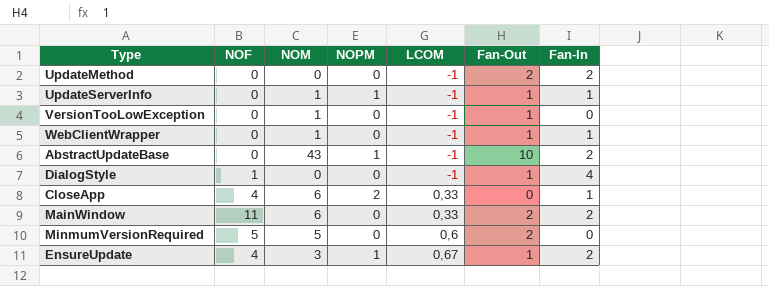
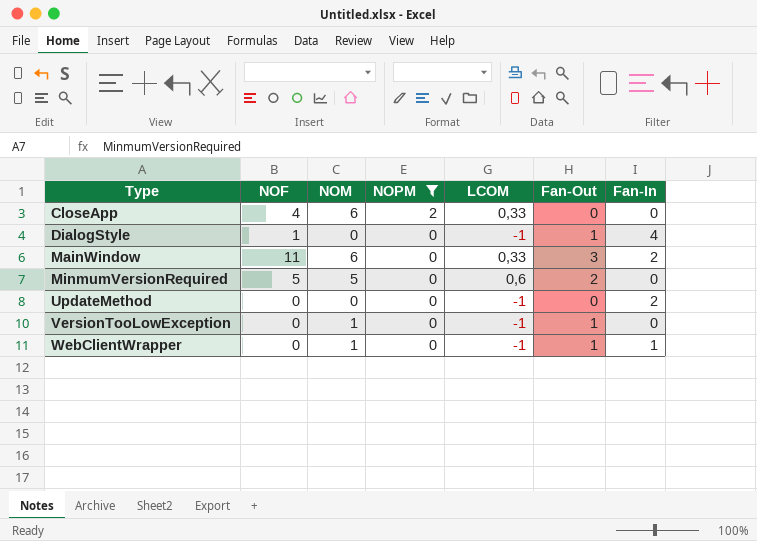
filter: none -> NOPM != 1
row order: LCOM ascending -> Type ascending
CloseApp | Fan-In: 1 -> 0
MainWindow | Fan-Out: 2 -> 3
UpdateMethod | Fan-Out: 2 -> 0

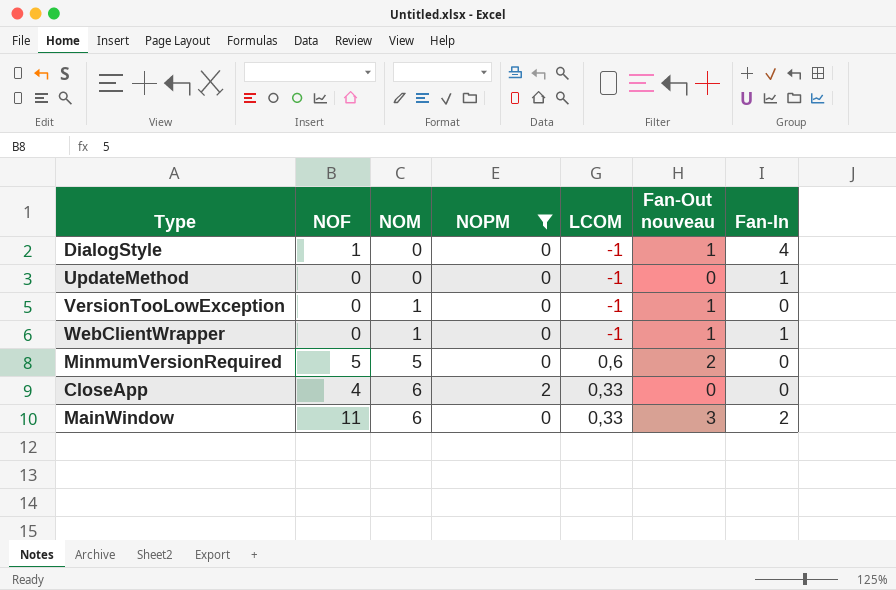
row order: Type ascending -> NOM ascending
column name: Fan-Out -> Fan-Out nouveau
UpdateMethod | Fan-In: 2 -> 1

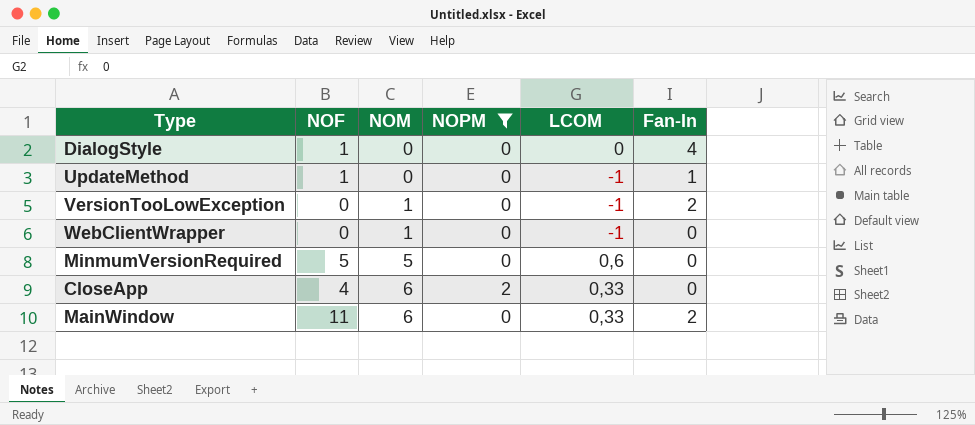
column Fan-Out nouveau | position: 6 -> none
DialogStyle | LCOM: -1 -> 0
UpdateMethod | NOF: 0 -> 1
VersionTooLowException | Fan-In: 0 -> 2
WebClientWrapper | Fan-In: 1 -> 0

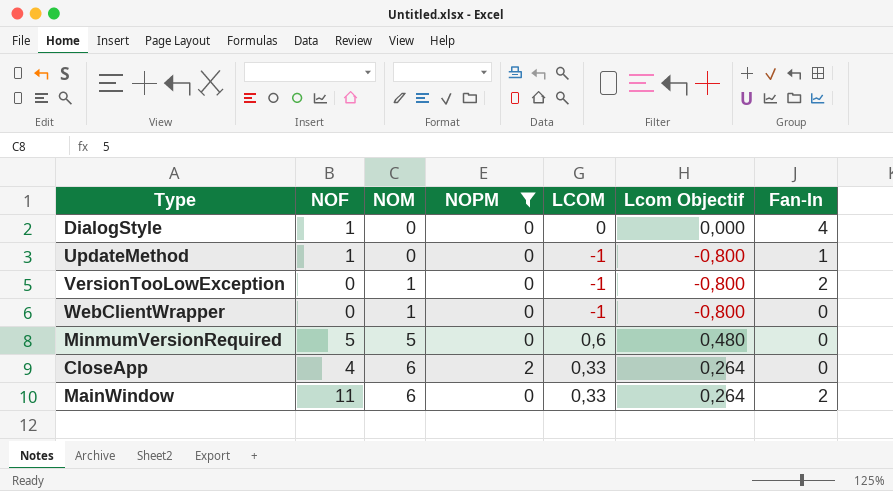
column Lcom Objectif | formula: none -> [LCOM] * 0,8

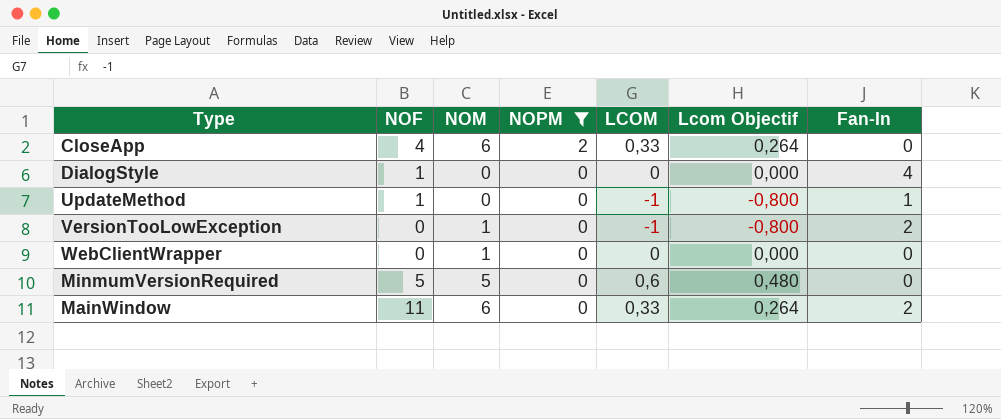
row order: NOM ascending -> NOPM descending
WebClientWrapper | LCOM: -1 -> 0
WebClientWrapper | Lcom Objectif: -0,800 -> 0,000

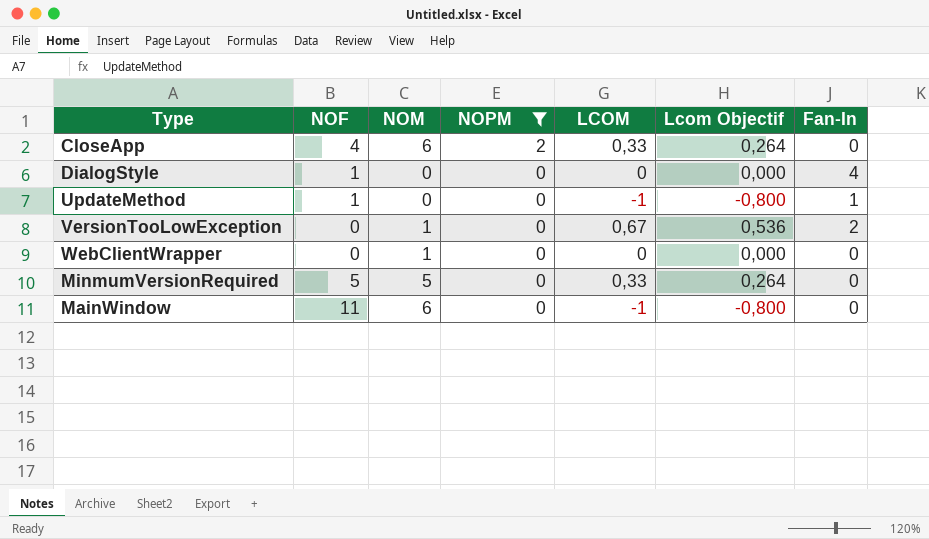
VersionTooLowException | LCOM: -1 -> 0,67
VersionTooLowException | Lcom Objectif: -0,800 -> 0,536
MinmumVersionRequired | LCOM: 0,6 -> 0,33
MinmumVersionRequired | Lcom Objectif: 0,480 -> 0,264
MainWindow | LCOM: 0,33 -> -1
MainWindow | Lcom Objectif: 0,264 -> -0,800
MainWindow | Fan-In: 2 -> 0

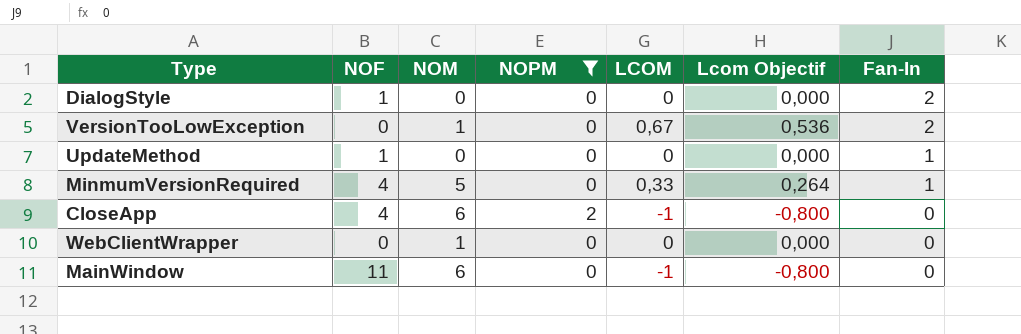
row order: NOPM descending -> Fan-In descending
DialogStyle | Fan-In: 4 -> 2
UpdateMethod | LCOM: -1 -> 0
UpdateMethod | Lcom Objectif: -0,800 -> 0,000
MinmumVersionRequired | NOF: 5 -> 4
MinmumVersionRequired | Fan-In: 0 -> 1
CloseApp | LCOM: 0,33 -> -1
CloseApp | Lcom Objectif: 0,264 -> -0,800

